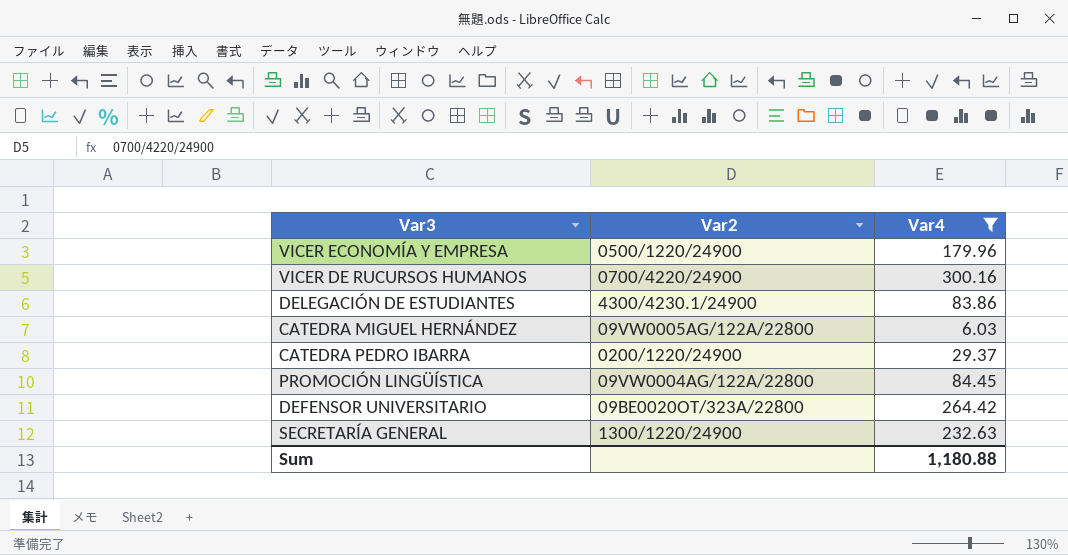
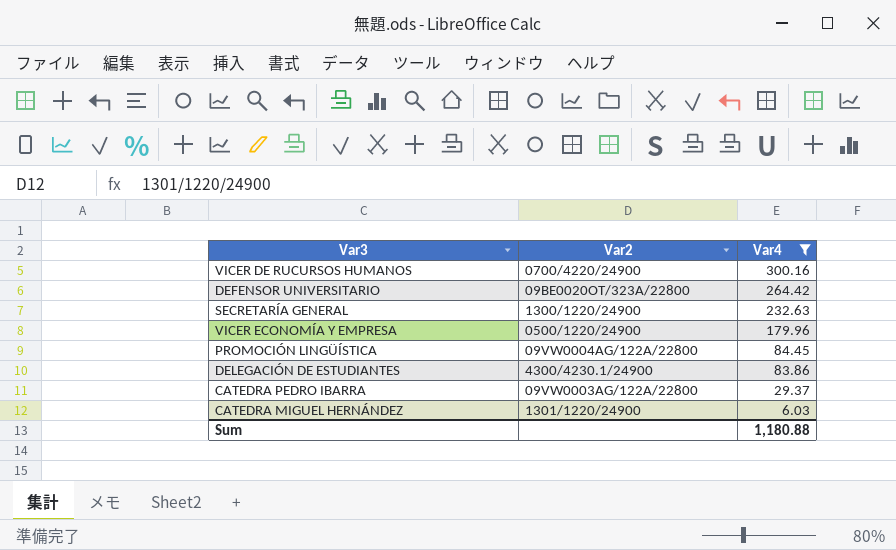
row order: none -> Var4 descending
CATEDRA PEDRO IBARRA | Var2: 0200/1220/24900 -> 09VW0003AG/122A/22800
CATEDRA MIGUEL HERNÁNDEZ | Var2: 09VW0005AG/122A/22800 -> 1301/1220/24900

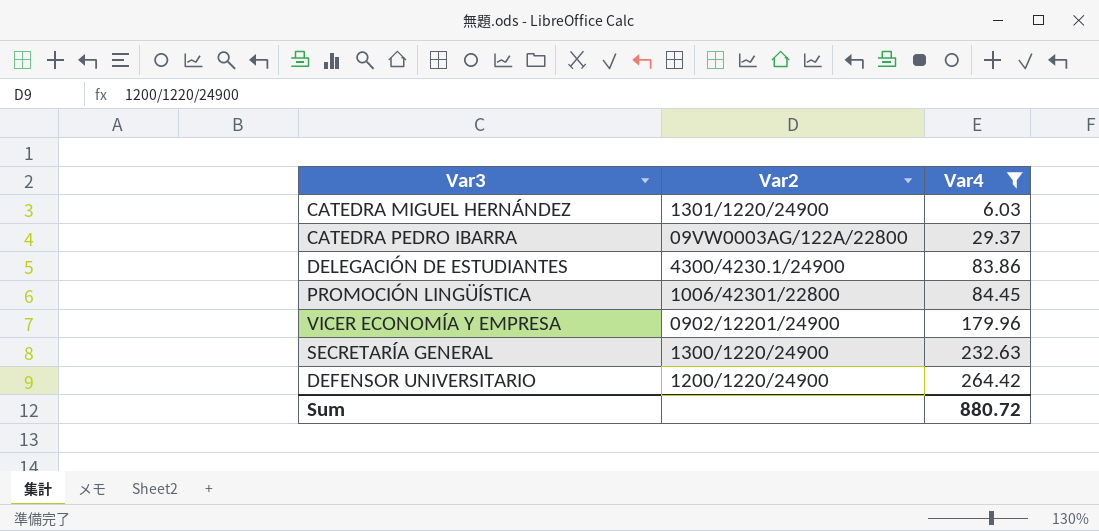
row order: Var4 descending -> Var4 ascending
row VICER DE RUCURSOS HUMANOS: 0700/4220/24900 | 300.16 -> none
PROMOCIÓN LINGÜÍSTICA | Var2: 09VW0004AG/122A/22800 -> 1006/42301/22800
VICER ECONOMÍA Y EMPRESA | Var2: 0500/1220/24900 -> 0902/12201/24900
DEFENSOR UNIVERSITARIO | Var2: 09BE0020OT/323A/22800 -> 1200/1220/24900
Sum | Var4: 1,180.88 -> 880.72

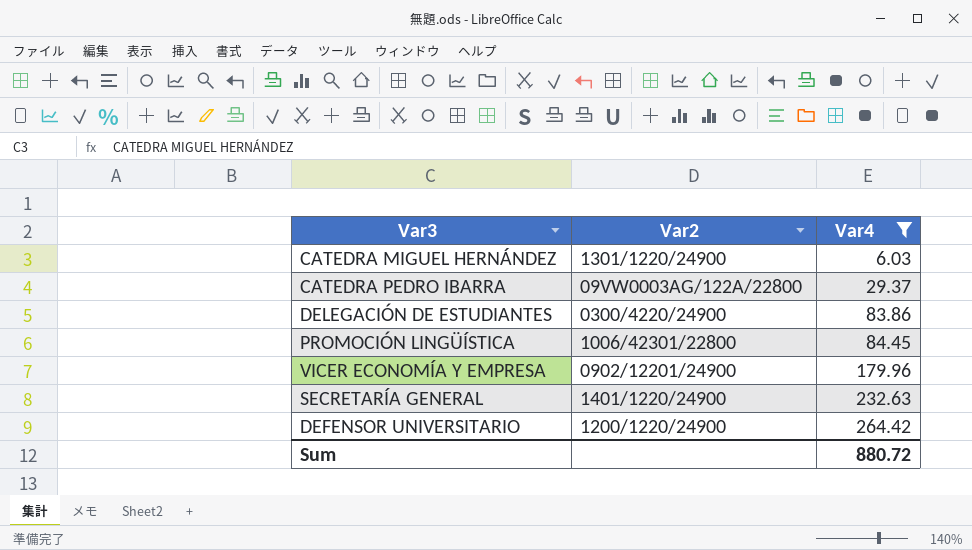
DELEGACIÓN DE ESTUDIANTES | Var2: 4300/4230.1/24900 -> 0300/4220/24900
SECRETARÍA GENERAL | Var2: 1300/1220/24900 -> 1401/1220/24900

